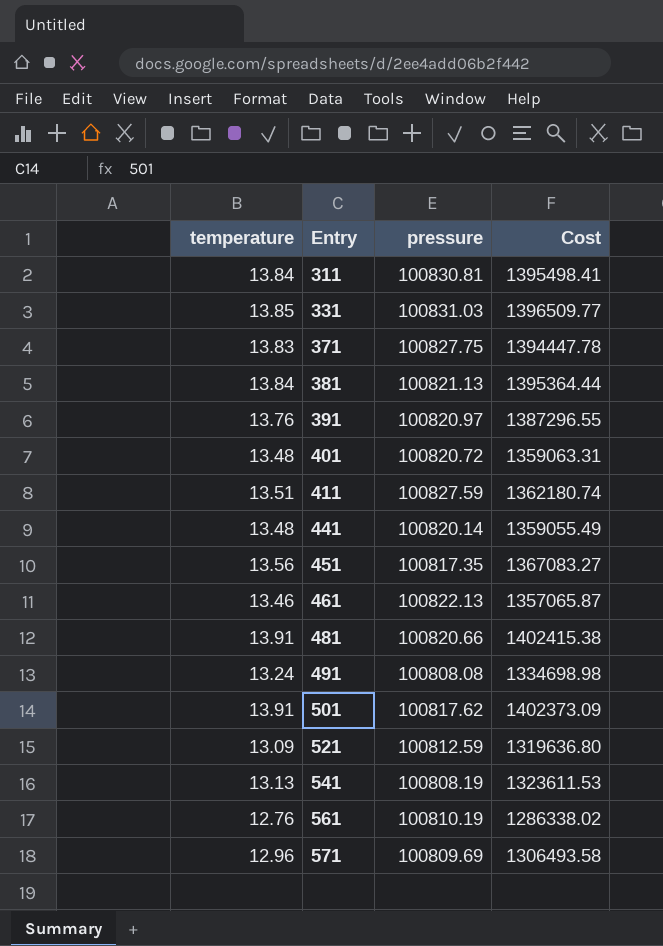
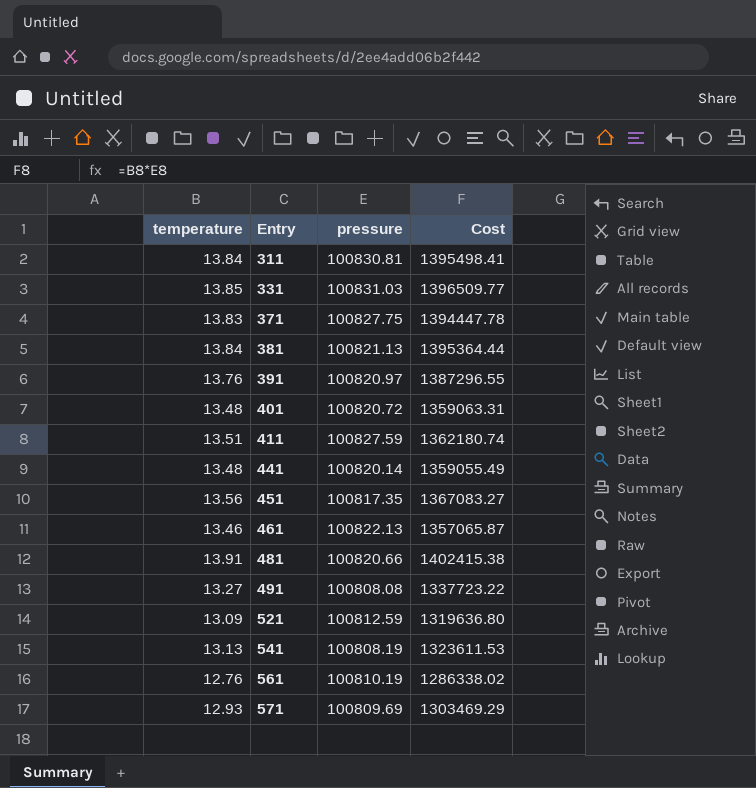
row 501: 13.91 | 100817.62 | 1402373.09 -> none
491 | temperature: 13.24 -> 13.27
491 | Cost: 1334698.98 -> 1337723.22
571 | temperature: 12.96 -> 12.93
571 | Cost: 1306493.58 -> 1303469.29

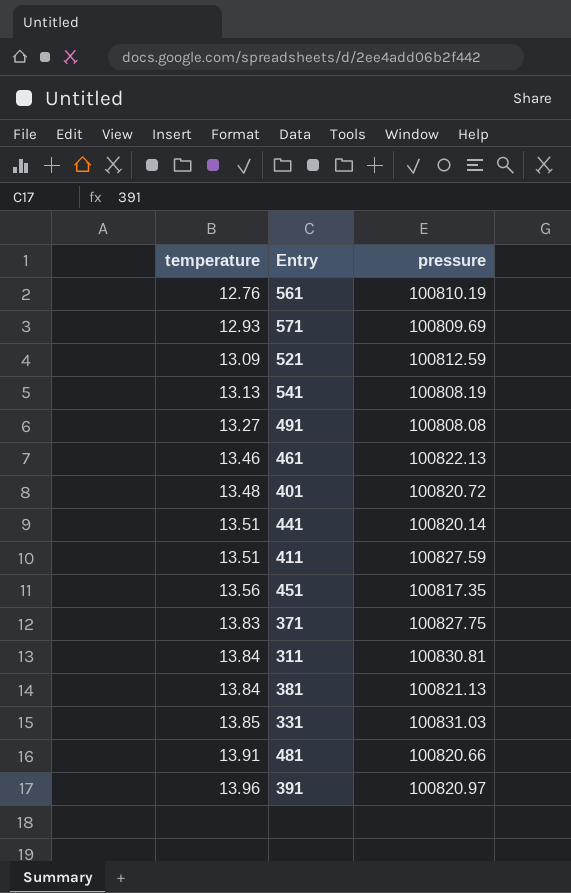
row order: Entry ascending -> temperature ascending
column Cost | formula: [temperature] * [pressure] -> none
441 | temperature: 13.48 -> 13.51
391 | temperature: 13.76 -> 13.96

